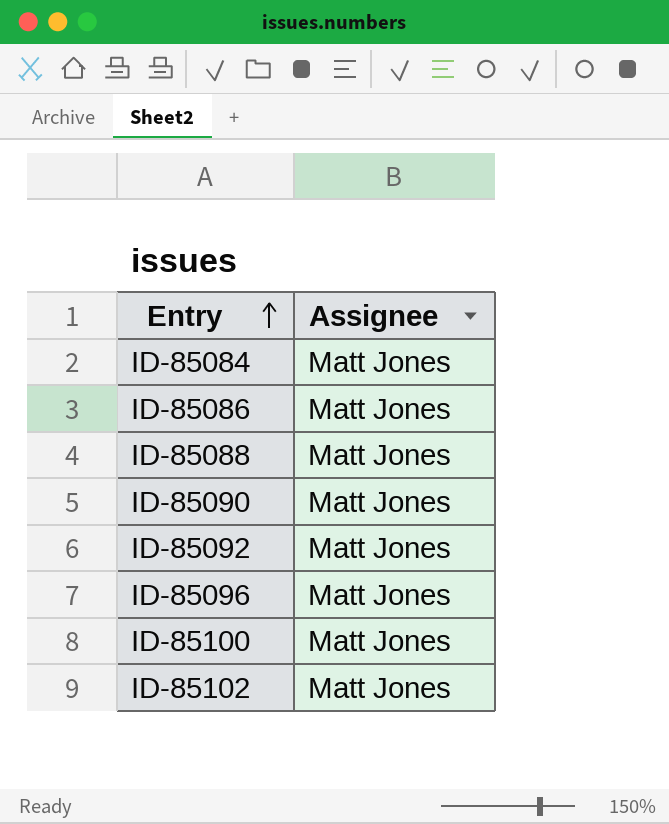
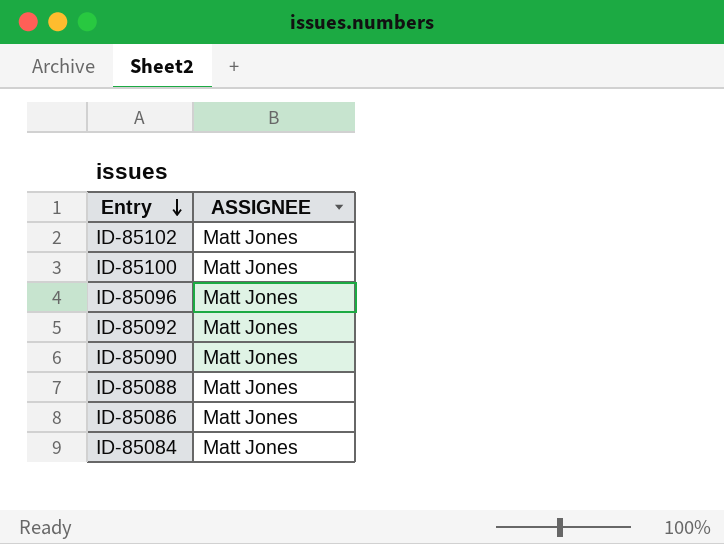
row order: Entry ascending -> Entry descending
column name: Assignee -> ASSIGNEE

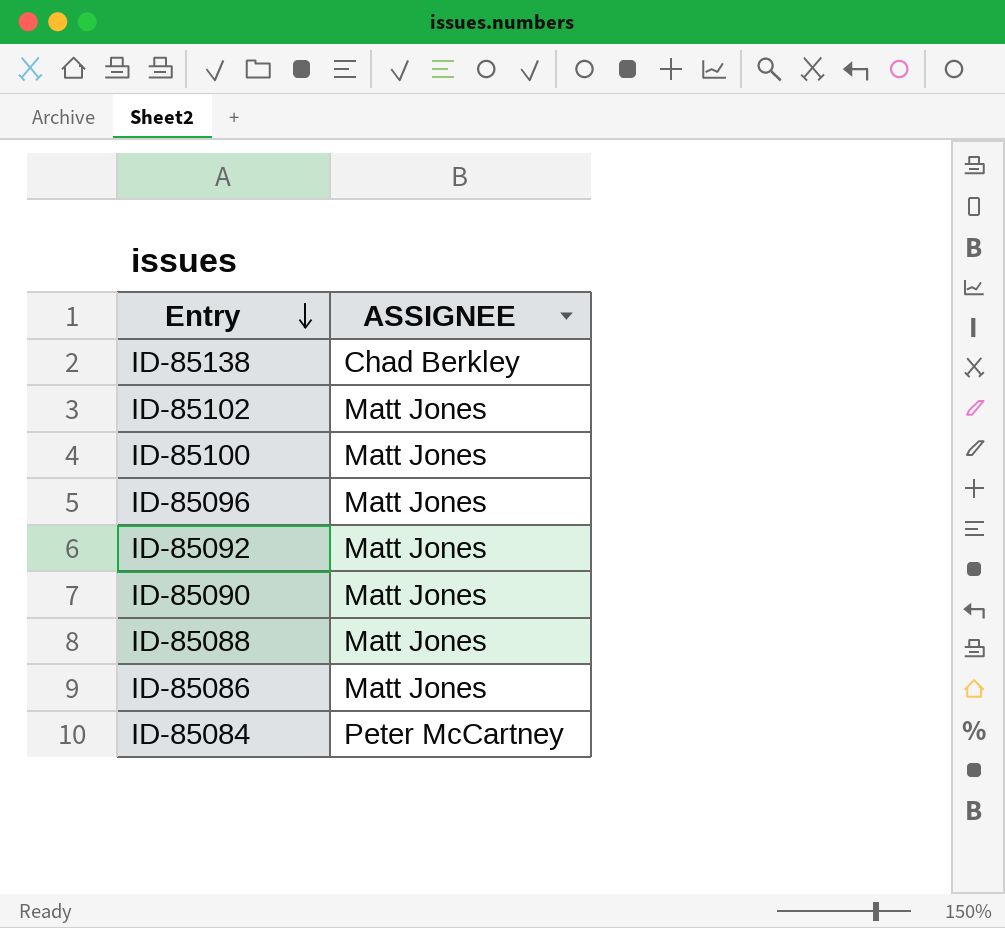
row ID-85138: none -> Chad Berkley
ID-85084 | ASSIGNEE: Matt Jones -> Peter McCartney

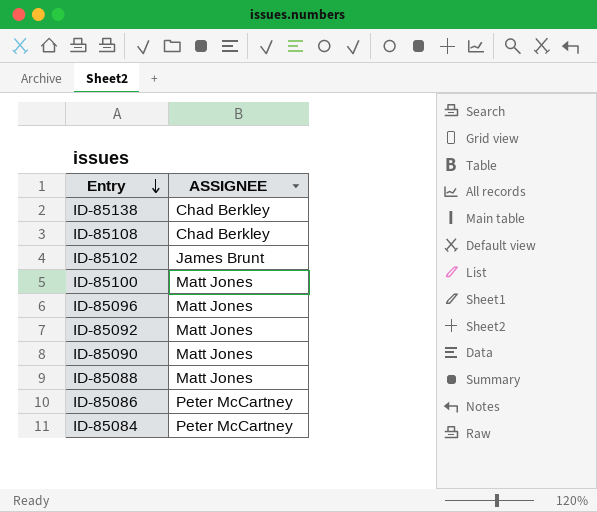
row ID-85108: none -> Chad Berkley
ID-85102 | ASSIGNEE: Matt Jones -> James Brunt
ID-85086 | ASSIGNEE: Matt Jones -> Peter McCartney

